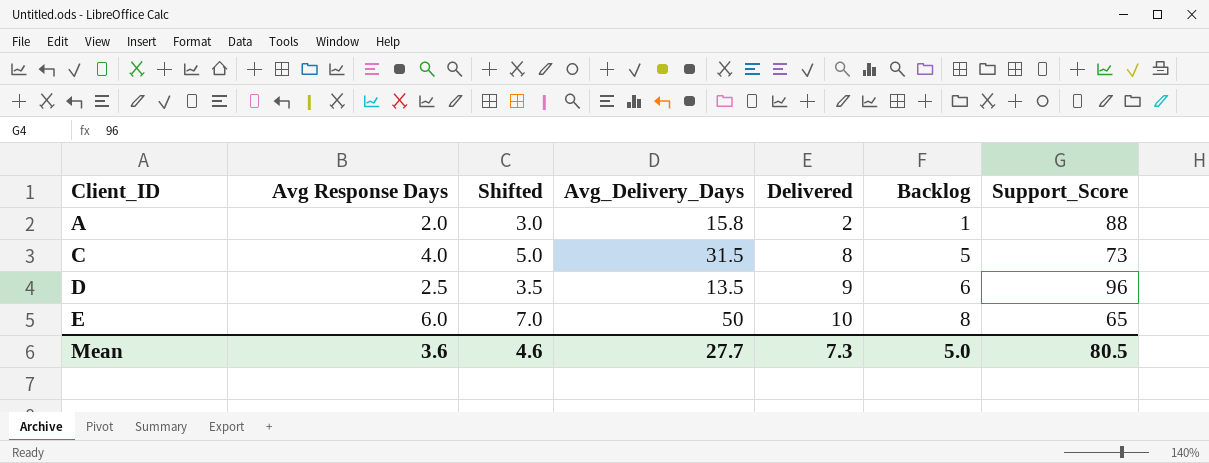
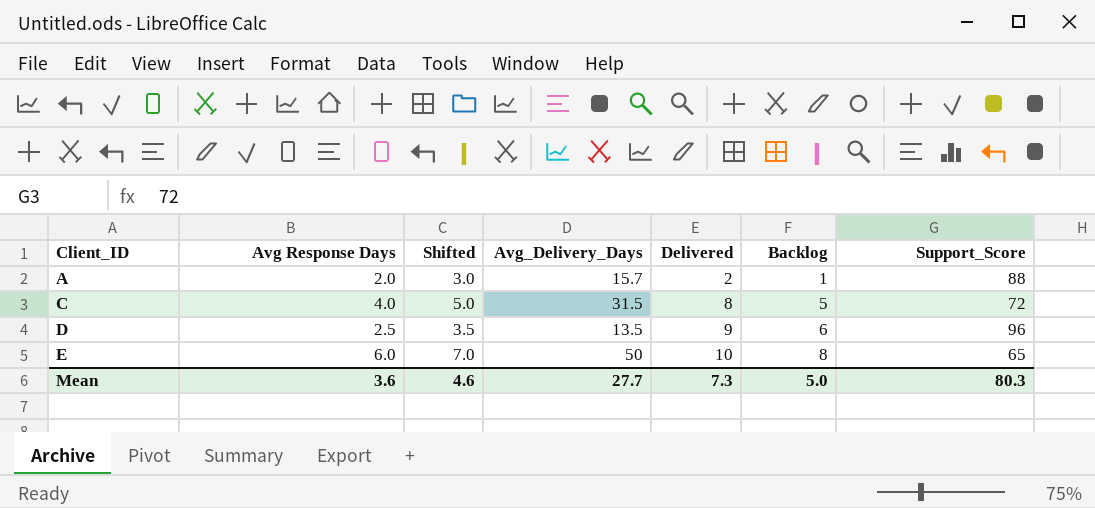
A | Avg_Delivery_Days: 15.8 -> 15.7
C | Support_Score: 73 -> 72
Mean | Support_Score: 80.5 -> 80.3

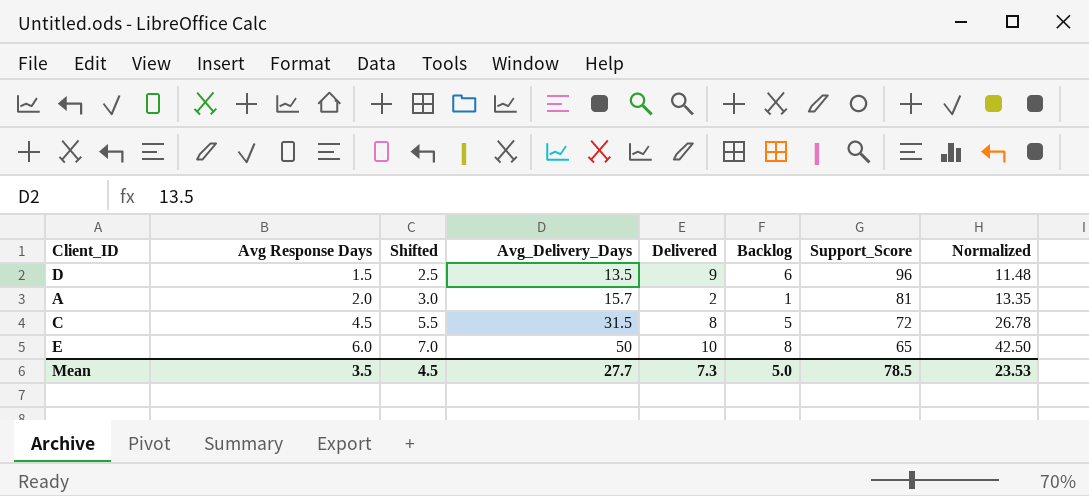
row order: Client_ID ascending -> Avg Response Days ascending
column Normalized | formula: none -> [Avg_Delivery_Days] * 0.85
D | Avg Response Days: 2.5 -> 1.5
D | Shifted: 3.5 -> 2.5
A | Support_Score: 88 -> 81
C | Avg Response Days: 4.0 -> 4.5
C | Shifted: 5.0 -> 5.5
Mean | Avg Response Days: 3.6 -> 3.5
Mean | Shifted: 4.6 -> 4.5
Mean | Support_Score: 80.3 -> 78.5

